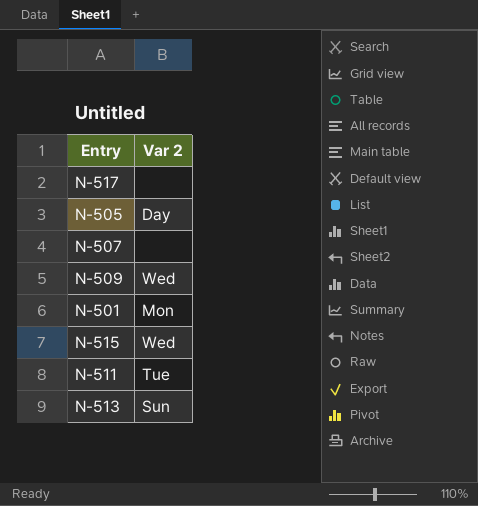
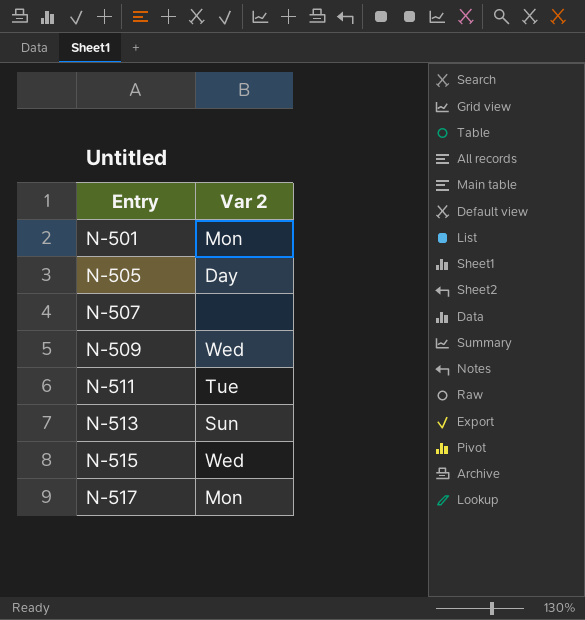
row order: none -> Entry ascending
N-517 | Var 2: none -> Mon

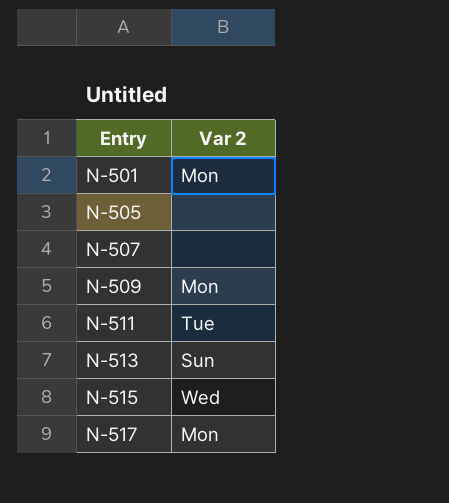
N-505 | Var 2: Day -> none
N-509 | Var 2: Wed -> Mon

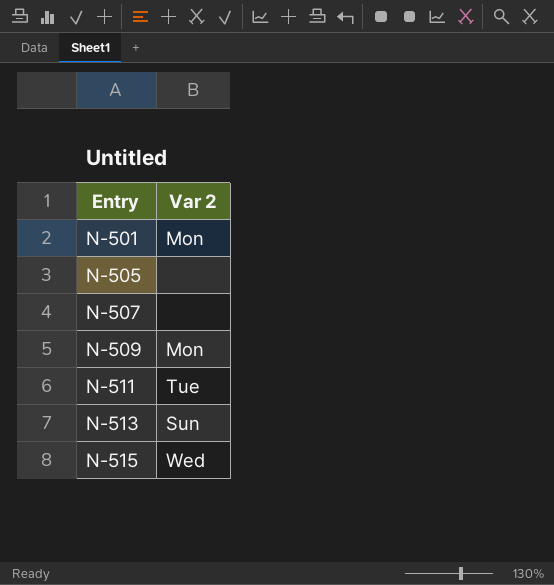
row N-517: Mon -> none

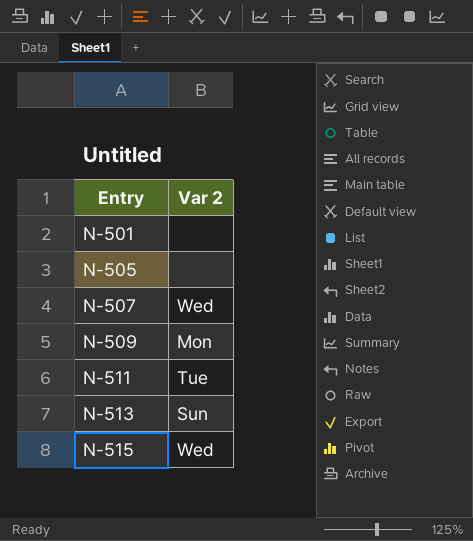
N-501 | Var 2: Mon -> none
N-507 | Var 2: none -> Wed

